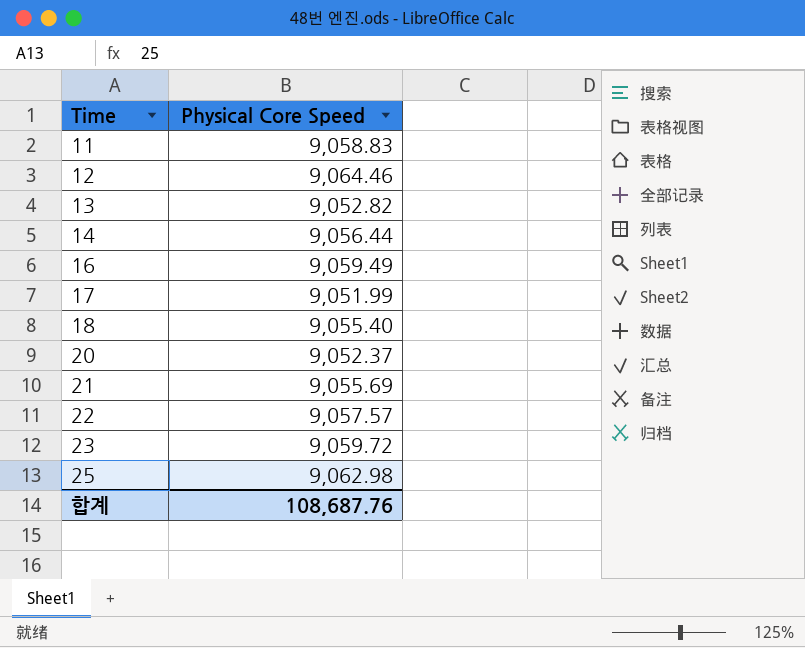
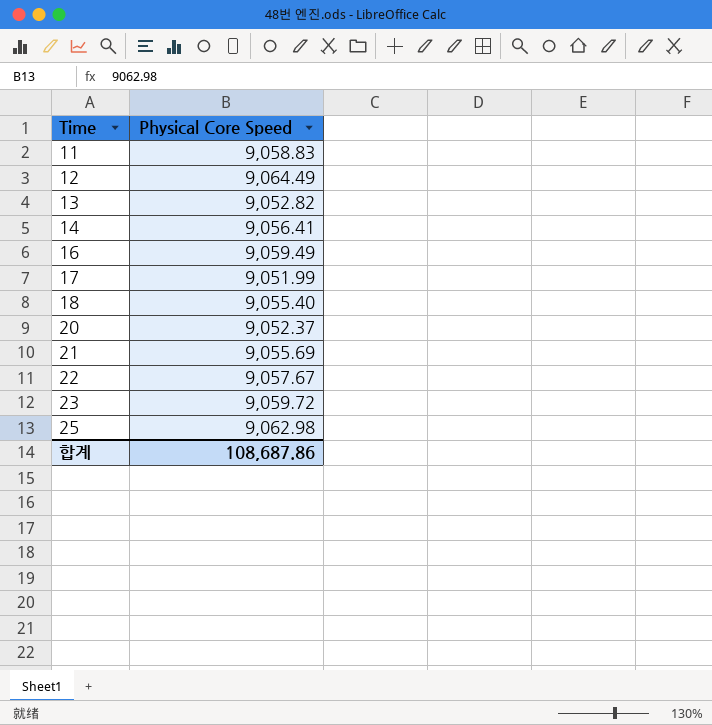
12 | Physical Core Speed: 9,064.46 -> 9,064.49
14 | Physical Core Speed: 9,056.44 -> 9,056.41
22 | Physical Core Speed: 9,057.57 -> 9,057.67
합계 | Physical Core Speed: 108,687.76 -> 108,687.86

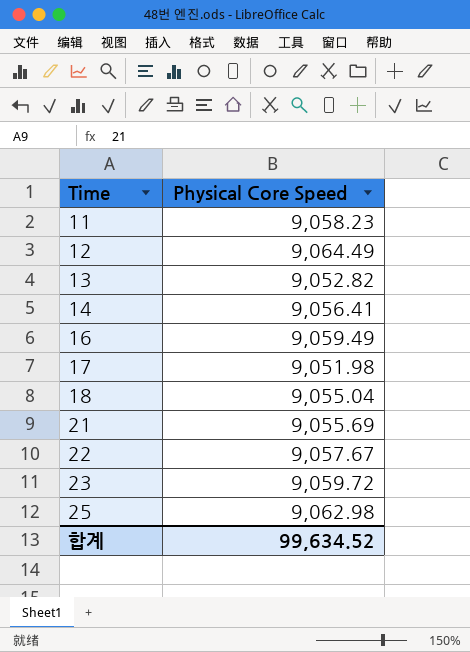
row 20: 9,052.37 -> none
11 | Physical Core Speed: 9,058.83 -> 9,058.23
17 | Physical Core Speed: 9,051.99 -> 9,051.98
18 | Physical Core Speed: 9,055.40 -> 9,055.04
합계 | Physical Core Speed: 108,687.86 -> 99,634.52

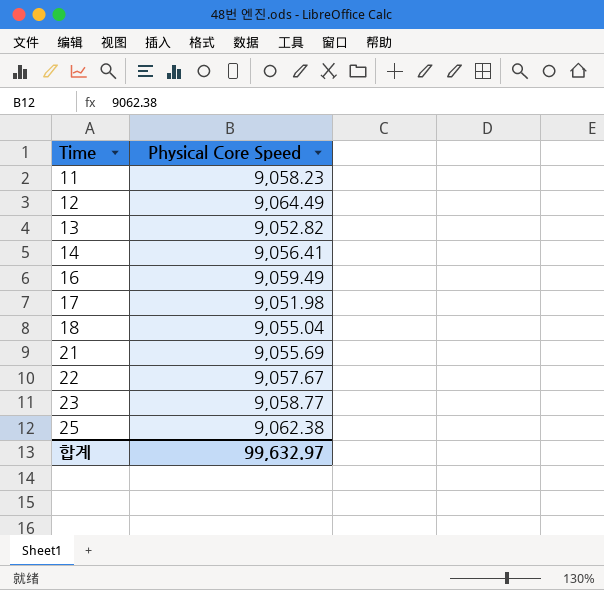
23 | Physical Core Speed: 9,059.72 -> 9,058.77
25 | Physical Core Speed: 9,062.98 -> 9,062.38
합계 | Physical Core Speed: 99,634.52 -> 99,632.97

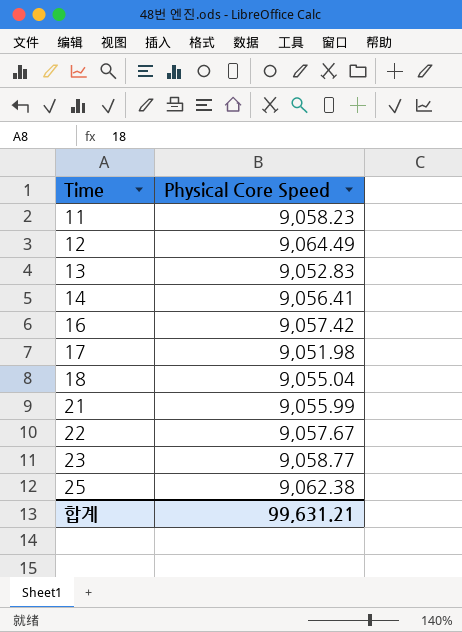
13 | Physical Core Speed: 9,052.82 -> 9,052.83
16 | Physical Core Speed: 9,059.49 -> 9,057.42
21 | Physical Core Speed: 9,055.69 -> 9,055.99
합계 | Physical Core Speed: 99,632.97 -> 99,631.21

